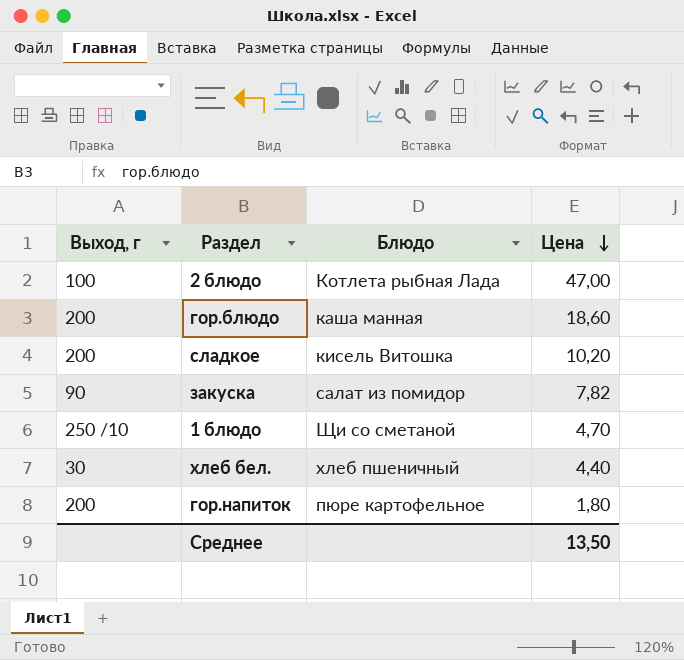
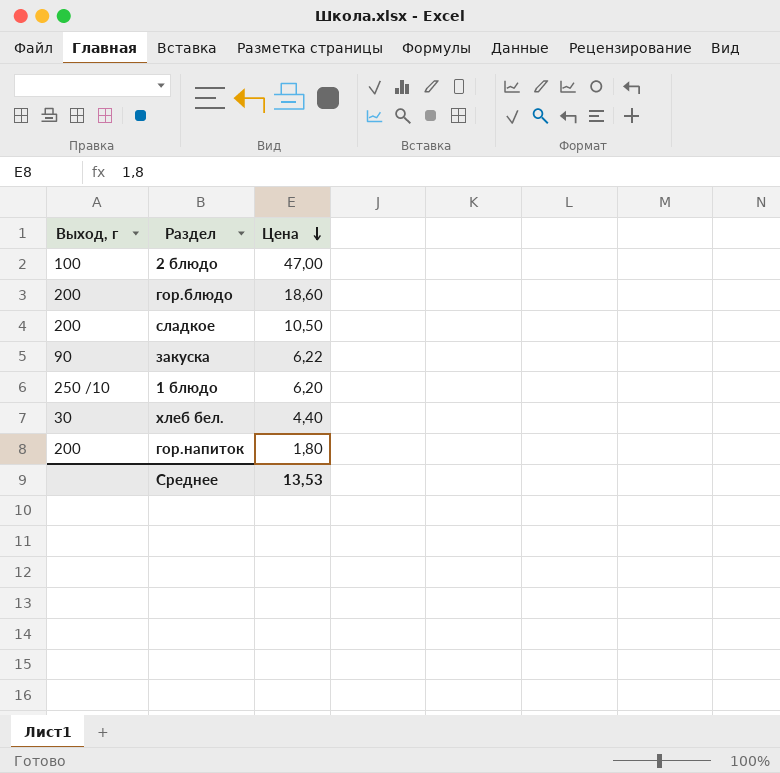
column Блюдо | position: 3 -> none
сладкое | Цена: 10,20 -> 10,50
закуска | Цена: 7,82 -> 6,22
1 блюдо | Цена: 4,70 -> 6,20
Среднее | Цена: 13,50 -> 13,53

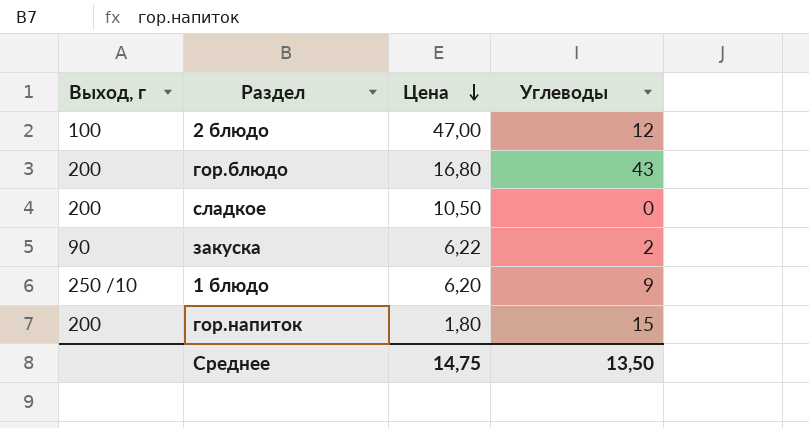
column Углеводы | position: none -> 4
row хлеб бел.: 30 | 4,40 -> none
гор.блюдо | Цена: 18,60 -> 16,80
Среднее | Цена: 13,53 -> 14,75

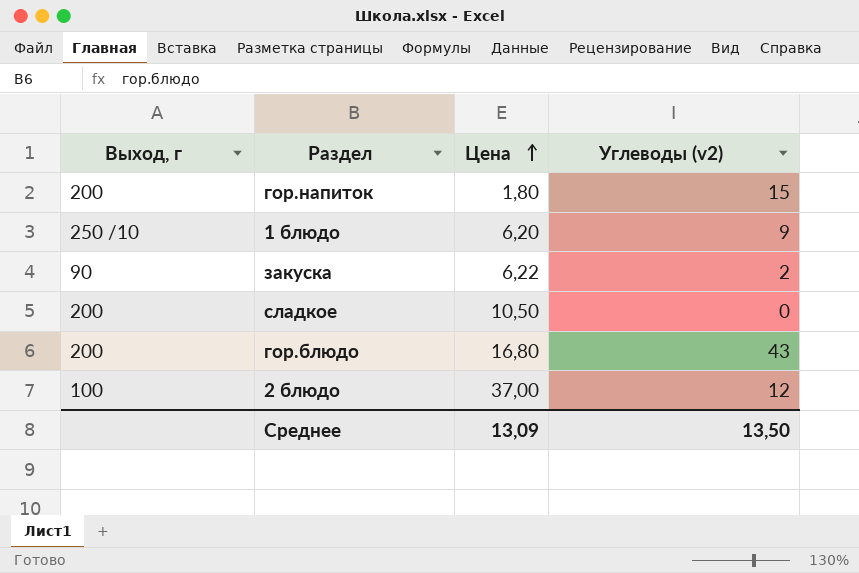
row order: Цена descending -> Цена ascending
column name: Углеводы -> Углеводы (v2)
2 блюдо | Цена: 47,00 -> 37,00
Среднее | Цена: 14,75 -> 13,09

